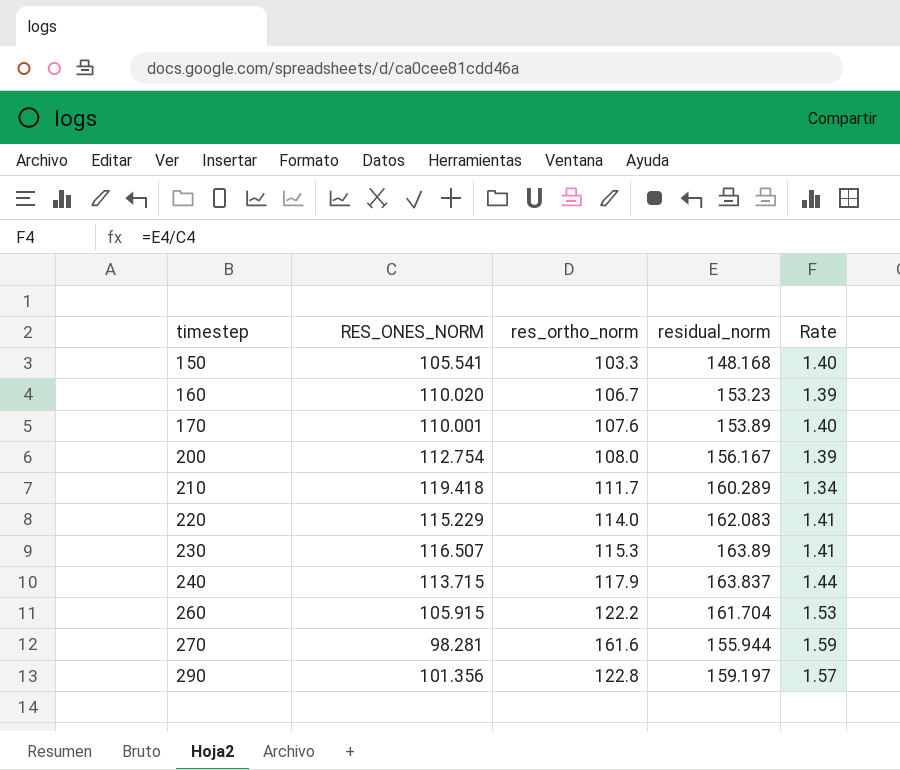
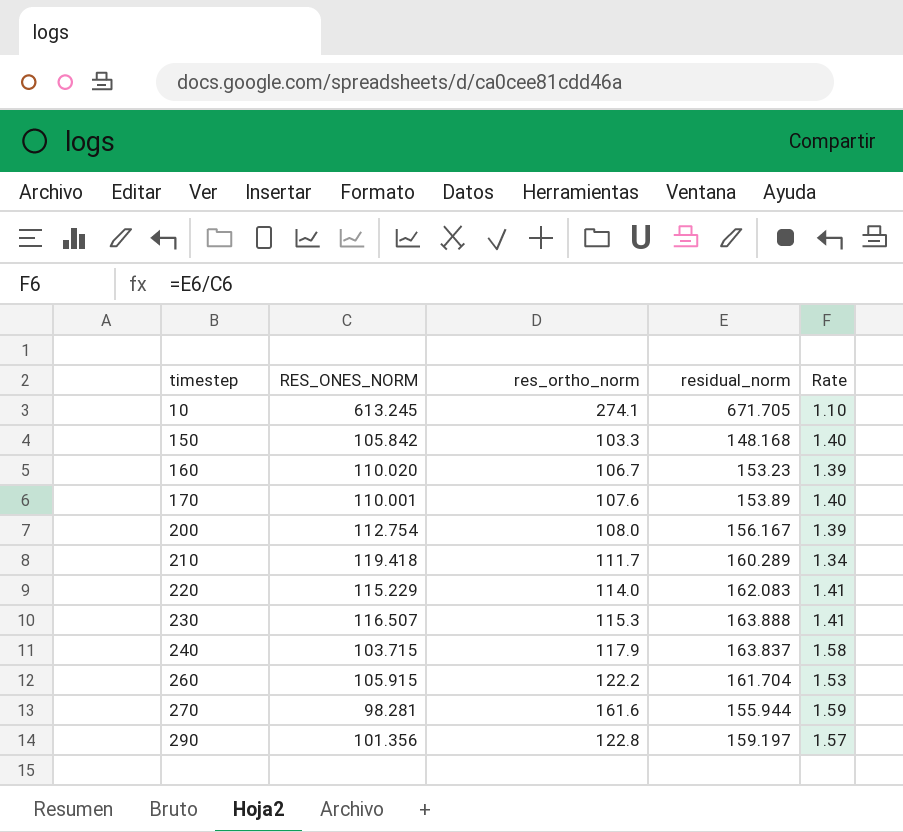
row 10: none -> 613.245 | 274.1 | 671.705 | 1.10
150 | RES_ONES_NORM: 105.541 -> 105.842
230 | residual_norm: 163.89 -> 163.888
240 | RES_ONES_NORM: 113.715 -> 103.715
240 | Rate: 1.44 -> 1.58

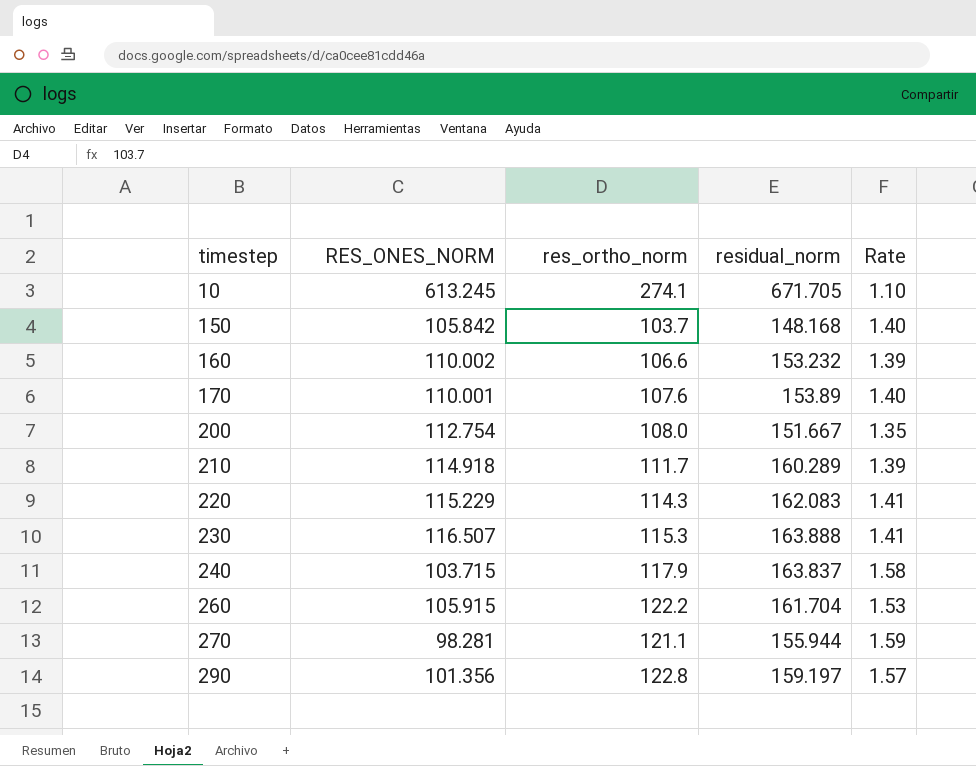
150 | res_ortho_norm: 103.3 -> 103.7
160 | RES_ONES_NORM: 110.020 -> 110.002
160 | res_ortho_norm: 106.7 -> 106.6
160 | residual_norm: 153.23 -> 153.232
200 | residual_norm: 156.167 -> 151.667
200 | Rate: 1.39 -> 1.35
210 | RES_ONES_NORM: 119.418 -> 114.918
210 | Rate: 1.34 -> 1.39
220 | res_ortho_norm: 114.0 -> 114.3
270 | res_ortho_norm: 161.6 -> 121.1

